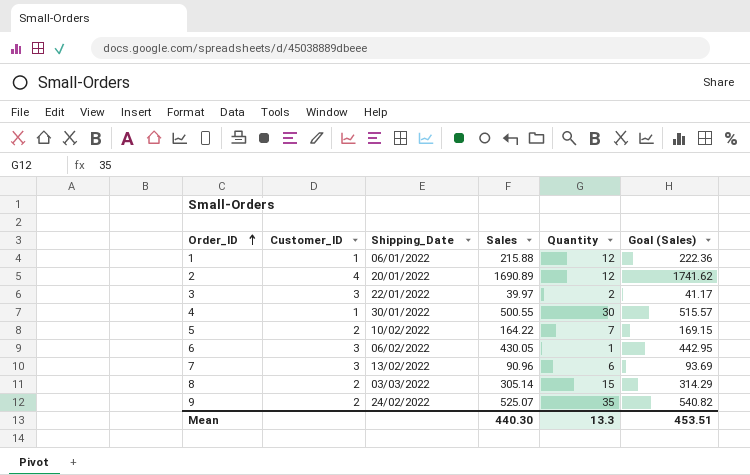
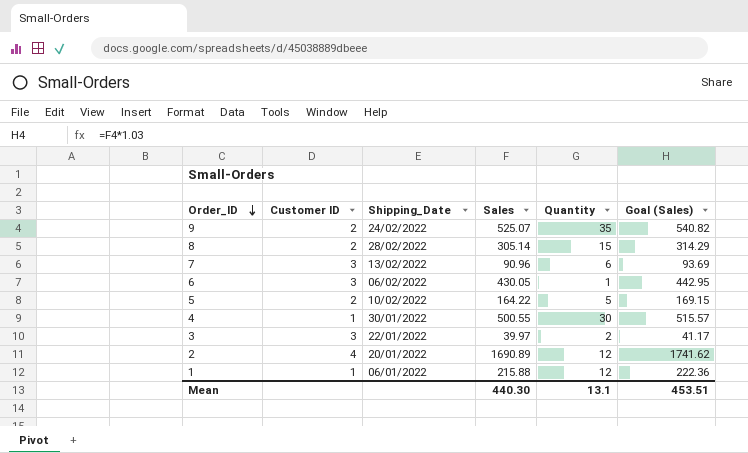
row order: Order_ID ascending -> Order_ID descending
column name: Customer_ID -> Customer ID
8 | Shipping_Date: 03/03/2022 -> 28/02/2022
5 | Quantity: 7 -> 5
Mean | Quantity: 13.3 -> 13.1

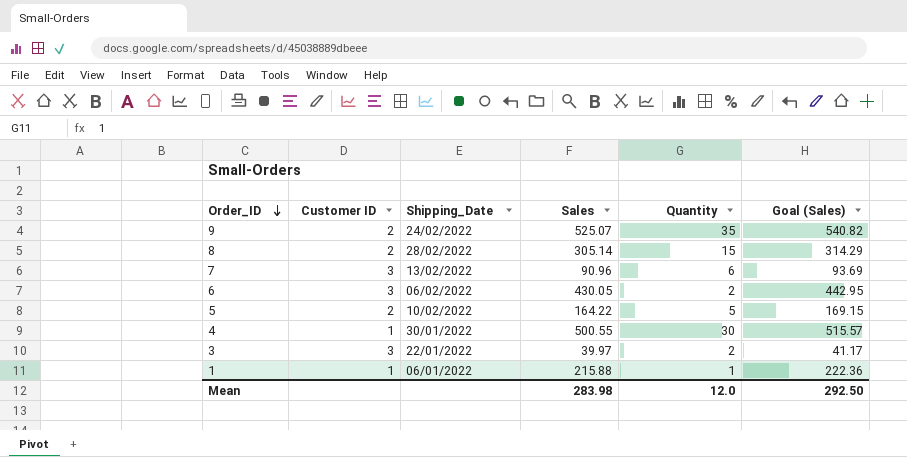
row 2: 4 | 20/01/2022 | 1690.89 | 12 | 1741.62 -> none
6 | Quantity: 1 -> 2
1 | Quantity: 12 -> 1
Mean | Sales: 440.30 -> 283.98
Mean | Quantity: 13.1 -> 12.0
Mean | Goal (Sales): 453.51 -> 292.50

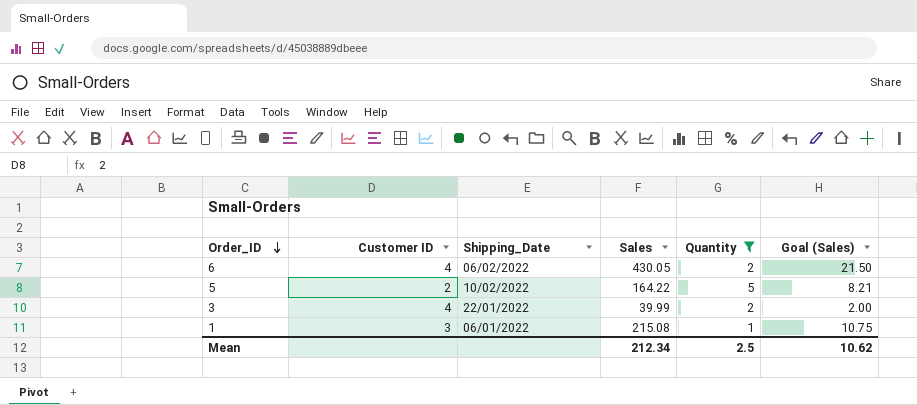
filter: none -> Quantity <= 5
column Goal (Sales) | formula: [Sales] * 1.03 -> [Sales] * 0.05
6 | Customer ID: 3 -> 4
3 | Customer ID: 3 -> 4
3 | Sales: 39.97 -> 39.99
1 | Customer ID: 1 -> 3
1 | Sales: 215.88 -> 215.08
Mean | Sales: 283.98 -> 212.34
Mean | Quantity: 12.0 -> 2.5
Mean | Goal (Sales): 292.50 -> 10.62

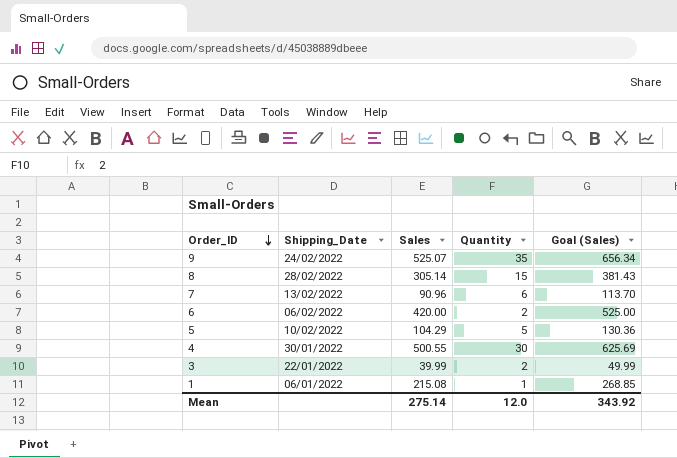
filter: Quantity <= 5 -> none
column Customer ID | position: 2 -> none
column Goal (Sales) | formula: [Sales] * 0.05 -> [Sales] * 1.25
6 | Sales: 430.05 -> 420.00
5 | Sales: 164.22 -> 104.29
Mean | Sales: 212.34 -> 275.14
Mean | Quantity: 2.5 -> 12.0
Mean | Goal (Sales): 10.62 -> 343.92

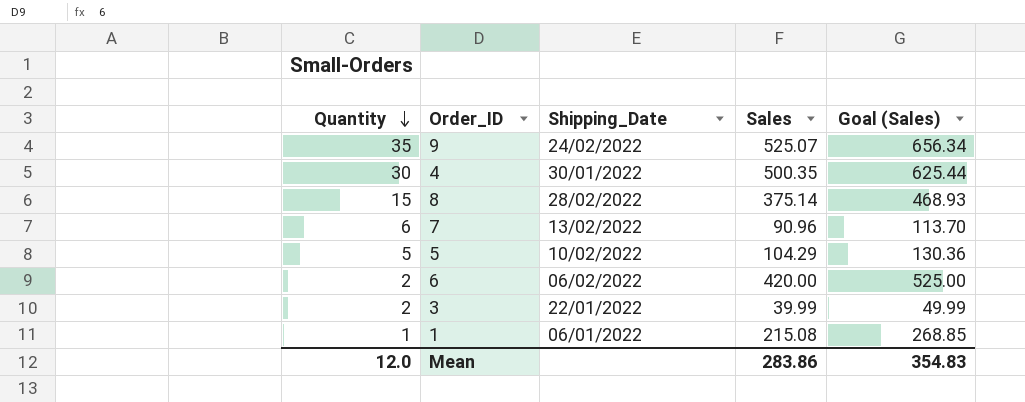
row order: Order_ID descending -> Quantity descending
column Quantity | position: 4 -> 1
4 | Sales: 500.55 -> 500.35
4 | Goal (Sales): 625.69 -> 625.44
8 | Sales: 305.14 -> 375.14
8 | Goal (Sales): 381.43 -> 468.93
Mean | Sales: 275.14 -> 283.86
Mean | Goal (Sales): 343.92 -> 354.83

